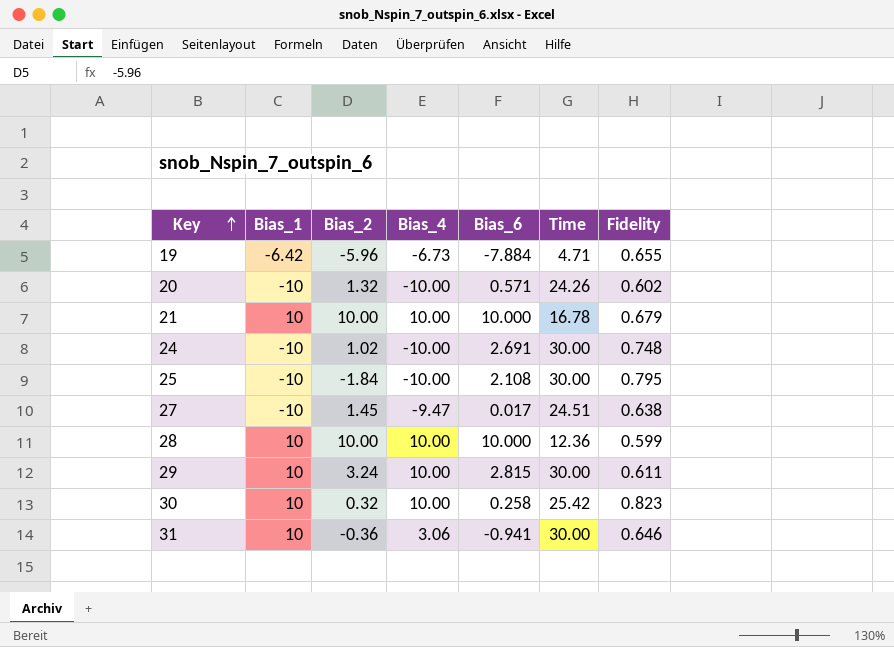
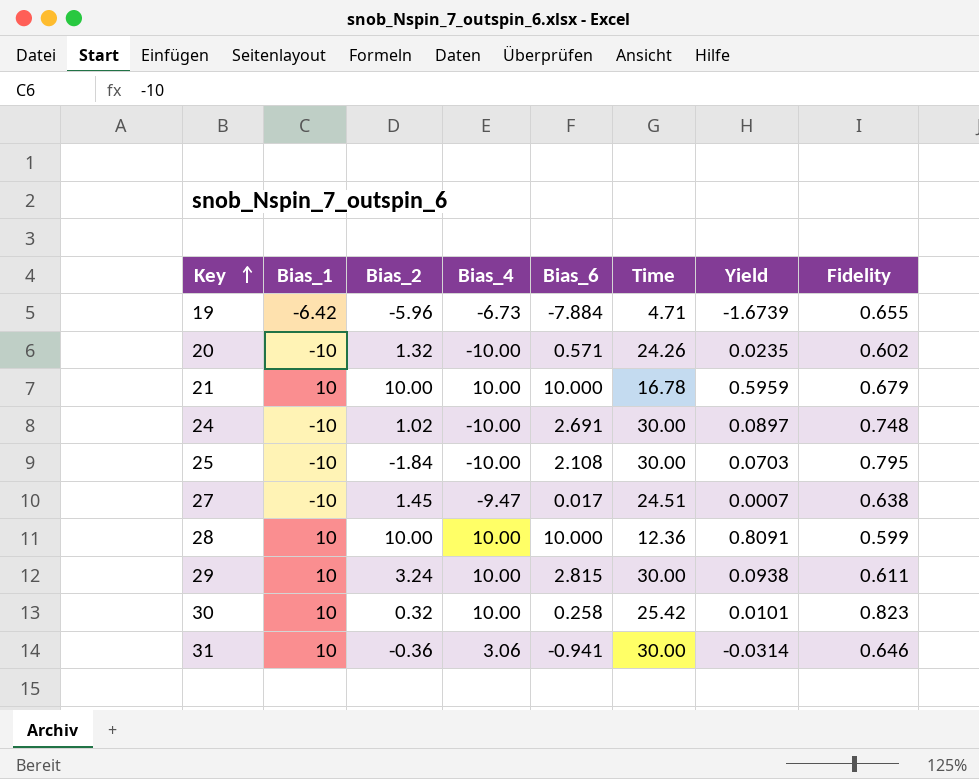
column Yield | formula: none -> [Bias_6] / [Time]

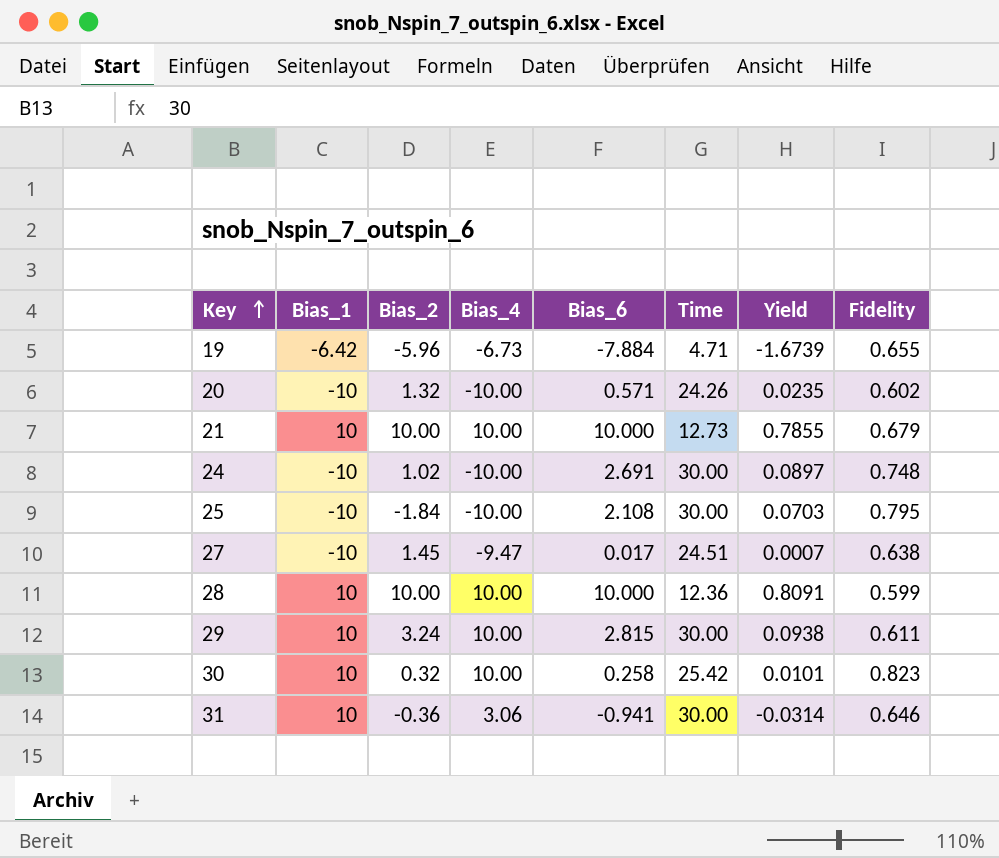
21 | Time: 16.78 -> 12.73
21 | Yield: 0.5959 -> 0.7855

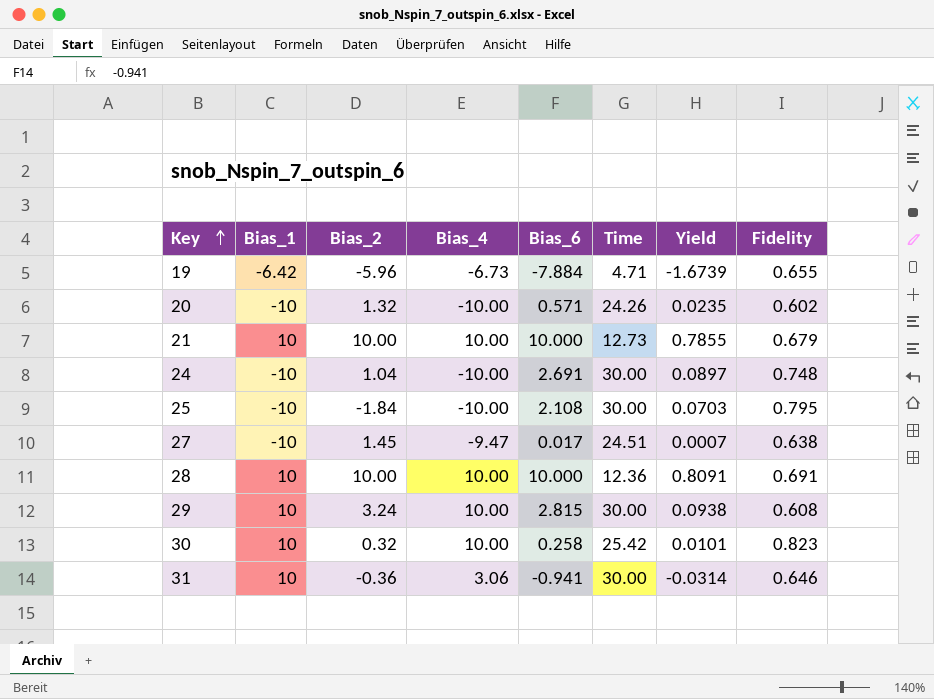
24 | Bias_2: 1.02 -> 1.04
28 | Fidelity: 0.599 -> 0.691
29 | Fidelity: 0.611 -> 0.608

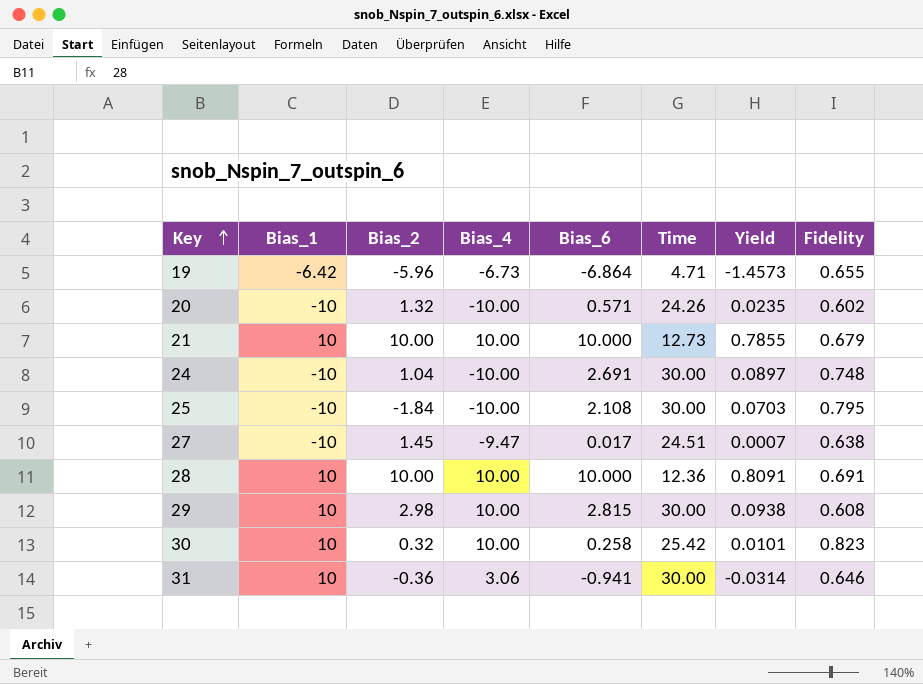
19 | Bias_6: -7.884 -> -6.864
19 | Yield: -1.6739 -> -1.4573
29 | Bias_2: 3.24 -> 2.98

